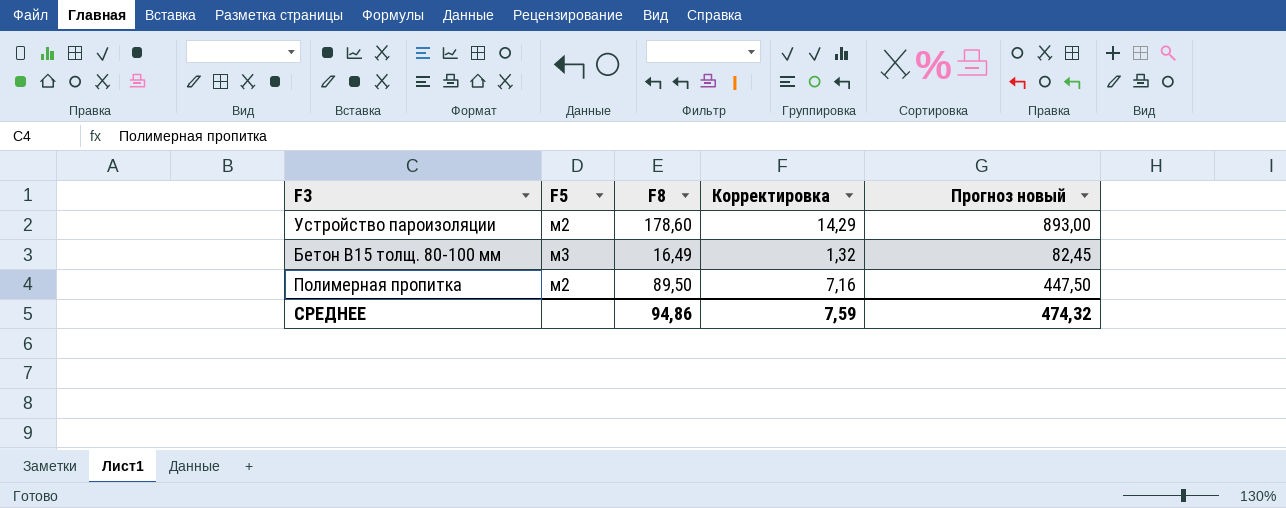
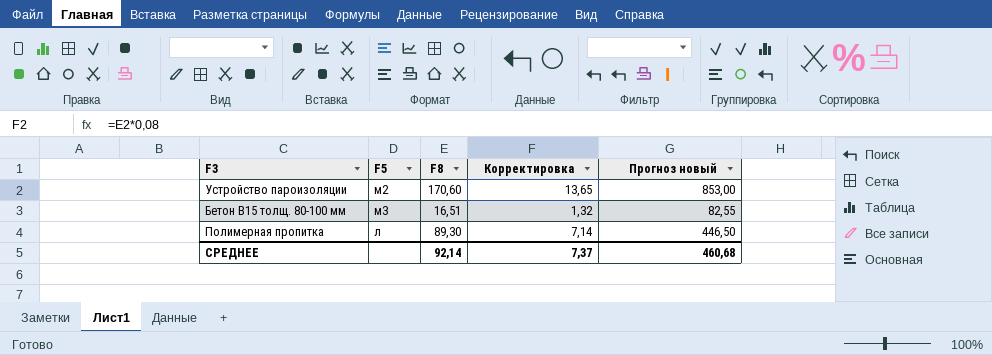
Устройство пароизоляции | F8: 178,60 -> 170,60
Устройство пароизоляции | Корректировка: 14,29 -> 13,65
Устройство пароизоляции | Прогноз новый: 893,00 -> 853,00
Бетон В15 толщ. 80-100 мм | F8: 16,49 -> 16,51
Бетон В15 толщ. 80-100 мм | Прогноз новый: 82,45 -> 82,55
Полимерная пропитка | F5: м2 -> л
Полимерная пропитка | F8: 89,50 -> 89,30
Полимерная пропитка | Корректировка: 7,16 -> 7,14
Полимерная пропитка | Прогноз новый: 447,50 -> 446,50
СРЕДНЕЕ | F8: 94,86 -> 92,14
СРЕДНЕЕ | Корректировка: 7,59 -> 7,37
СРЕДНЕЕ | Прогноз новый: 474,32 -> 460,68

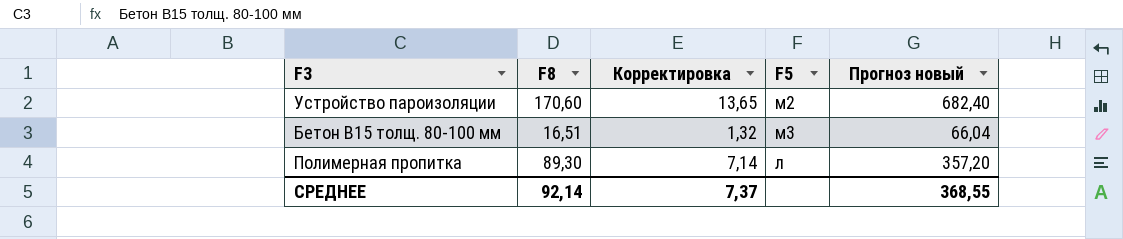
column F5 | position: 2 -> 4
column Прогноз новый | formula: [F8] * 5 -> [F8] * 4
СРЕДНЕЕ | Прогноз новый: 460,68 -> 368,55

